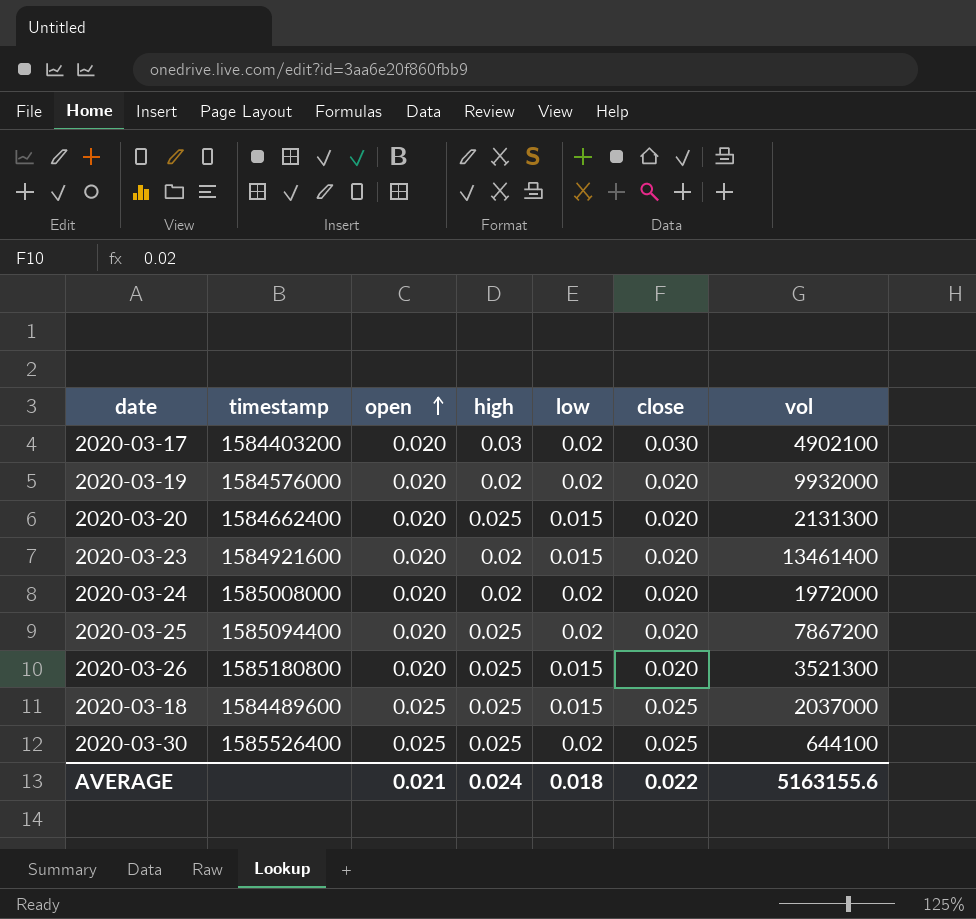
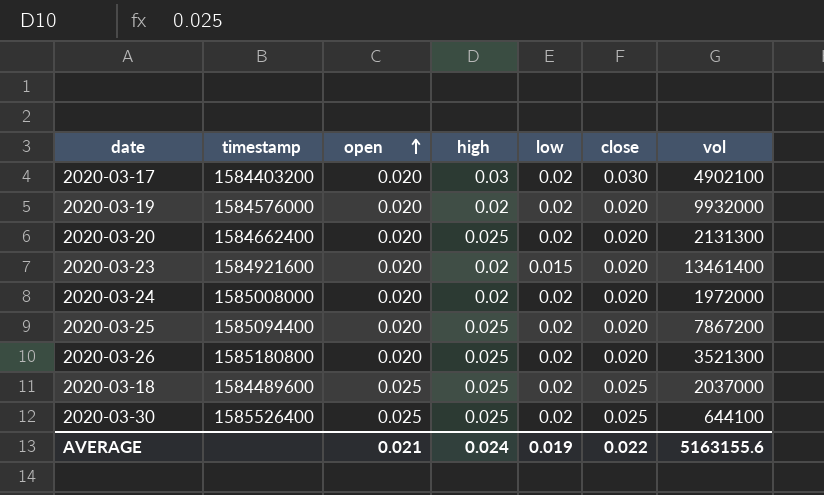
2020-03-20 | low: 0.015 -> 0.02
2020-03-26 | low: 0.015 -> 0.02
2020-03-18 | low: 0.015 -> 0.02
AVERAGE | low: 0.018 -> 0.019

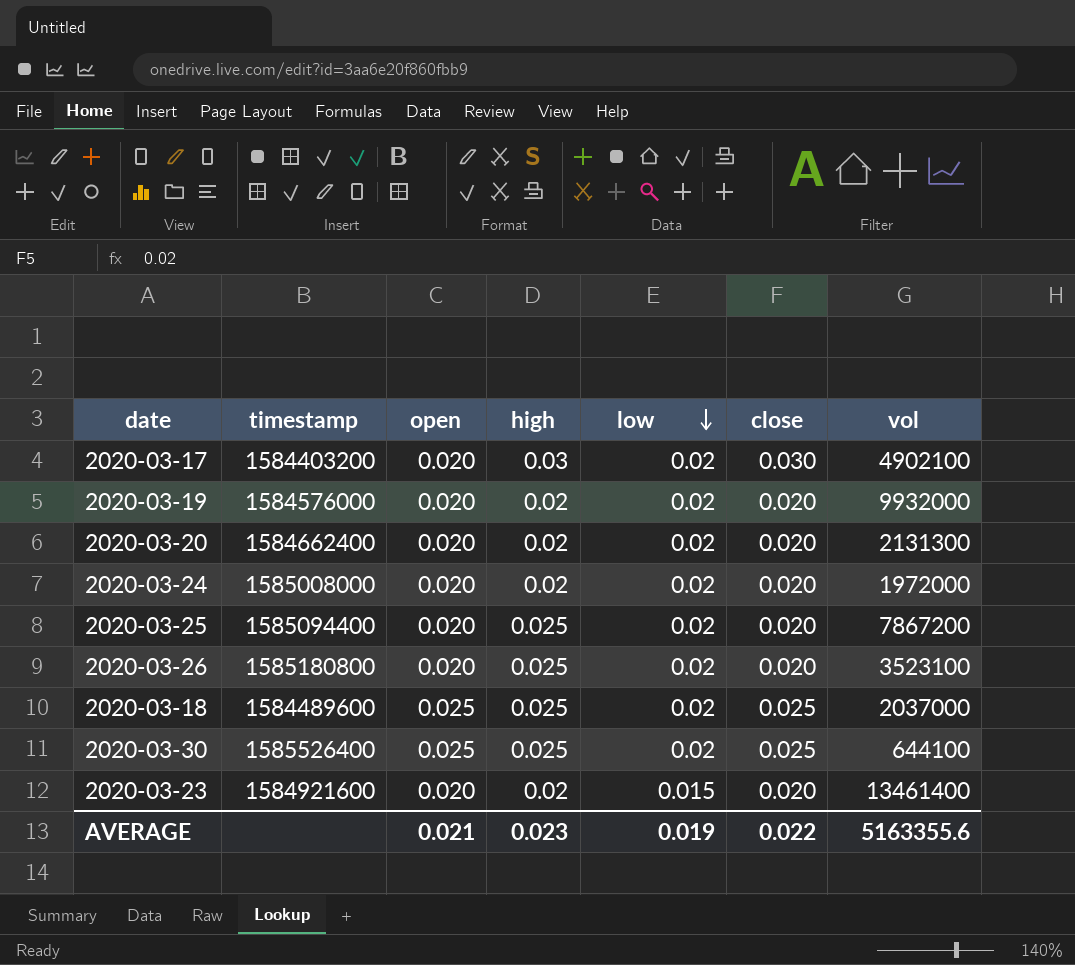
row order: open ascending -> low descending
2020-03-20 | high: 0.025 -> 0.02
2020-03-26 | vol: 3521300 -> 3523100
AVERAGE | high: 0.024 -> 0.023
AVERAGE | vol: 5163155.6 -> 5163355.6

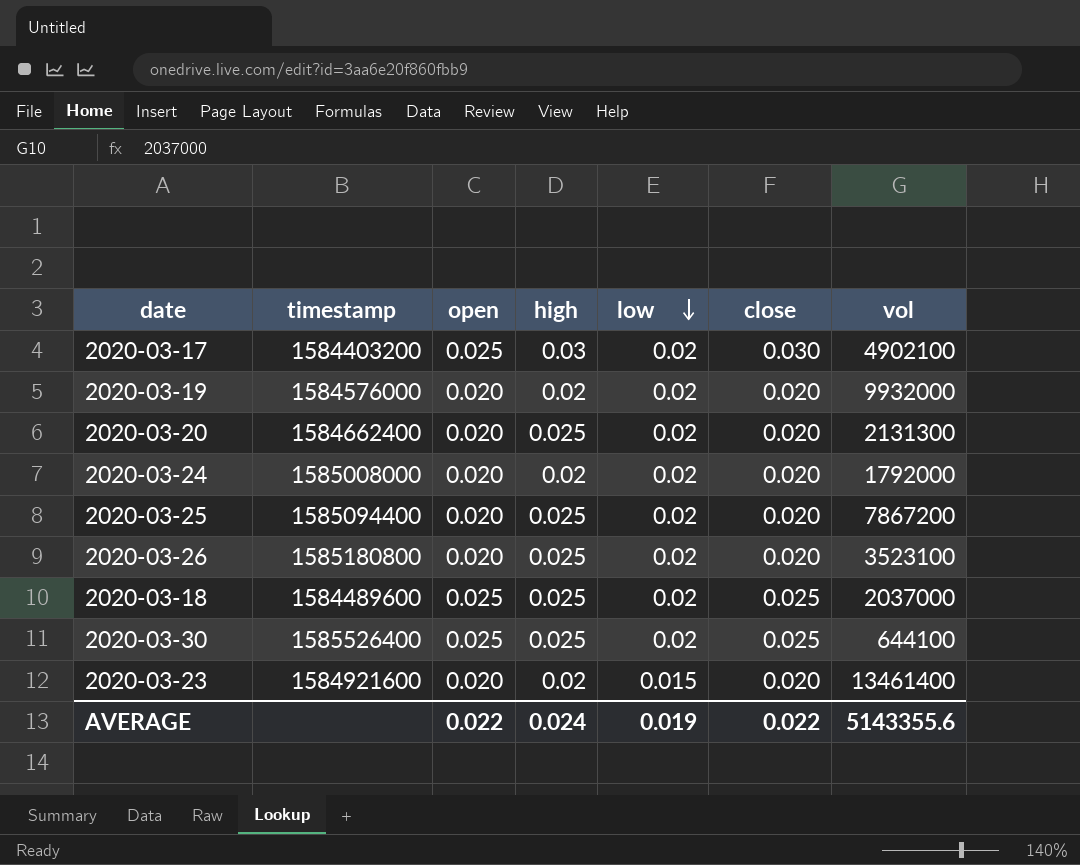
2020-03-17 | open: 0.020 -> 0.025
2020-03-20 | high: 0.02 -> 0.025
2020-03-24 | vol: 1972000 -> 1792000
AVERAGE | open: 0.021 -> 0.022
AVERAGE | high: 0.023 -> 0.024
AVERAGE | vol: 5163355.6 -> 5143355.6

